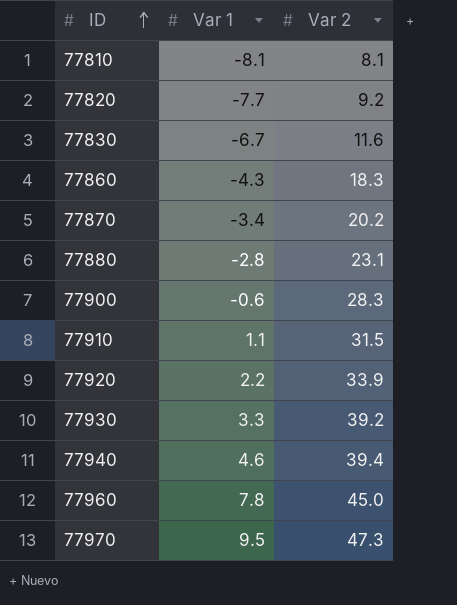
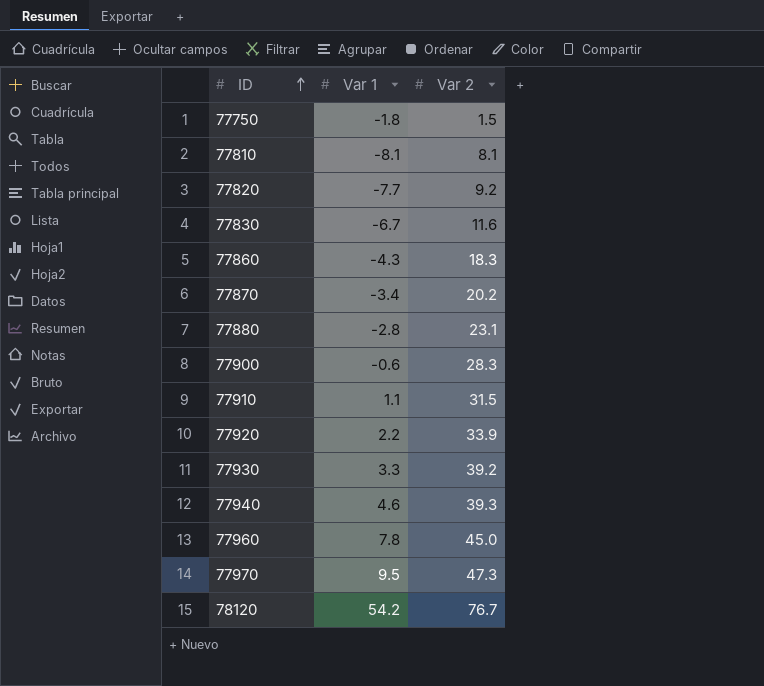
row 77750: none -> -1.8 | 1.5
77940 | Var 2: 39.4 -> 39.3
row 78120: none -> 54.2 | 76.7

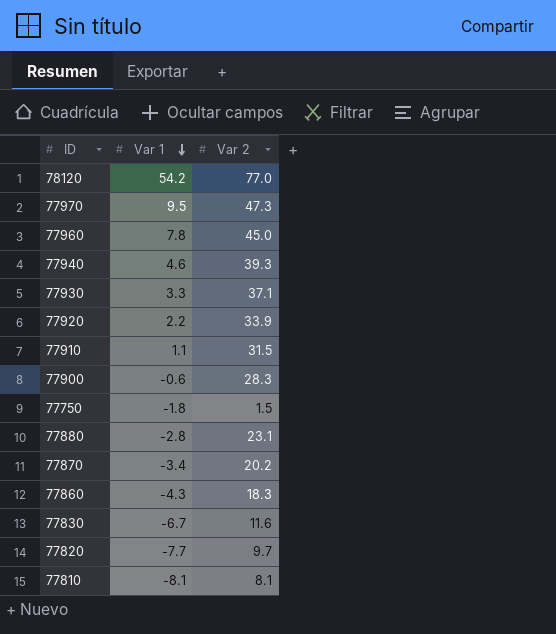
row order: ID ascending -> Var 1 descending
78120 | Var 2: 76.7 -> 77.0
77930 | Var 2: 39.2 -> 37.1
77820 | Var 2: 9.2 -> 9.7

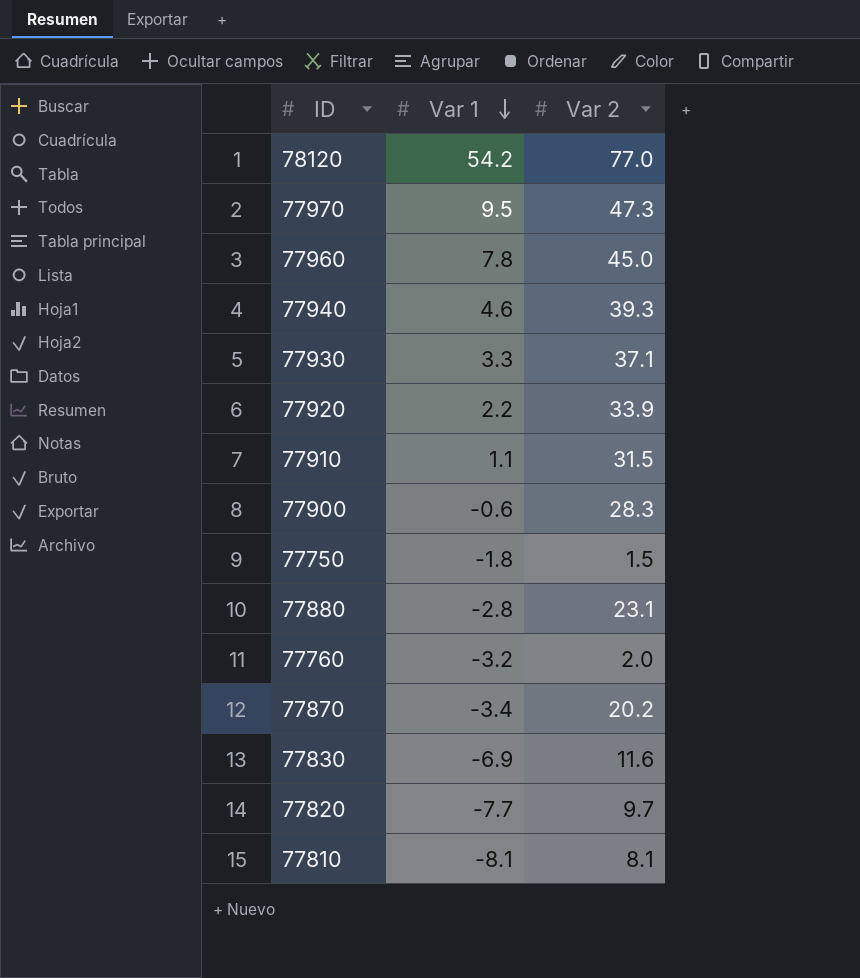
row 77860: -4.3 | 18.3 -> none
row 77760: none -> -3.2 | 2.0
77830 | Var 1: -6.7 -> -6.9

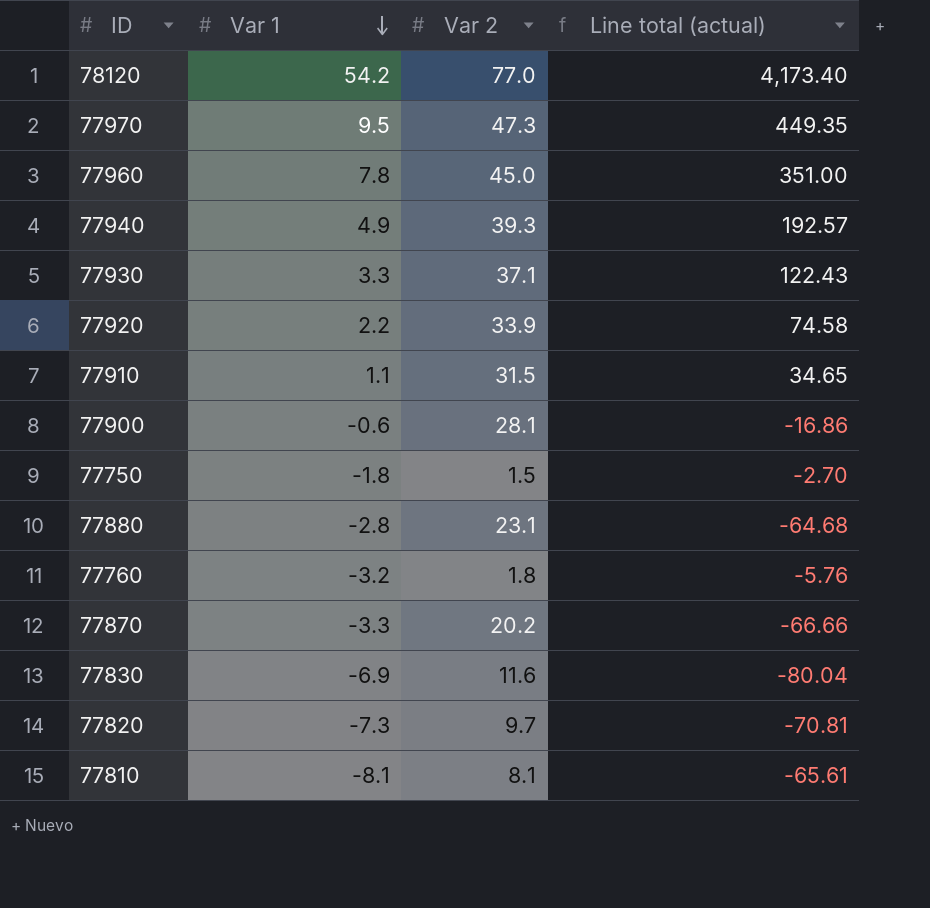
column Line total (actual) | formula: none -> [Var 1] * [Var 2]
77940 | Var 1: 4.6 -> 4.9
77900 | Var 2: 28.3 -> 28.1
77760 | Var 2: 2.0 -> 1.8
77870 | Var 1: -3.4 -> -3.3
77820 | Var 1: -7.7 -> -7.3

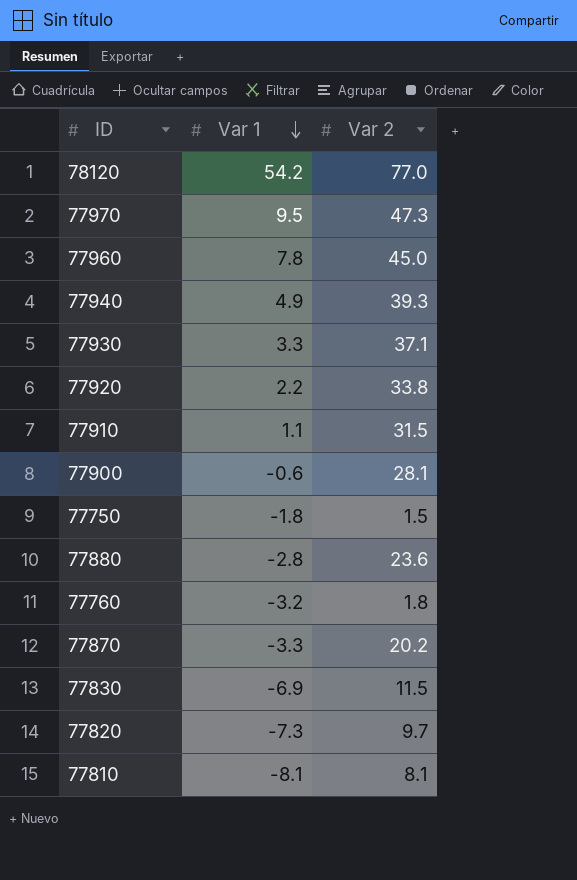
column Line total (actual) | formula: [Var 1] * [Var 2] -> none
77920 | Var 2: 33.9 -> 33.8
77880 | Var 2: 23.1 -> 23.6
77830 | Var 2: 11.6 -> 11.5

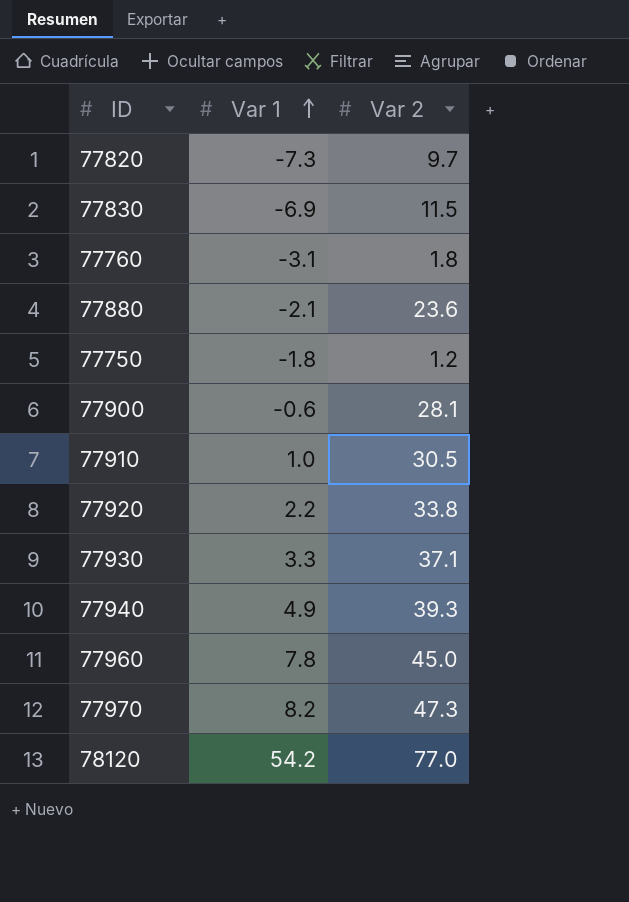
row order: Var 1 descending -> Var 1 ascending
row 77870: -3.3 | 20.2 -> none
row 77810: -8.1 | 8.1 -> none
77760 | Var 1: -3.2 -> -3.1
77880 | Var 1: -2.8 -> -2.1
77750 | Var 2: 1.5 -> 1.2
77910 | Var 1: 1.1 -> 1.0
77910 | Var 2: 31.5 -> 30.5
77970 | Var 1: 9.5 -> 8.2

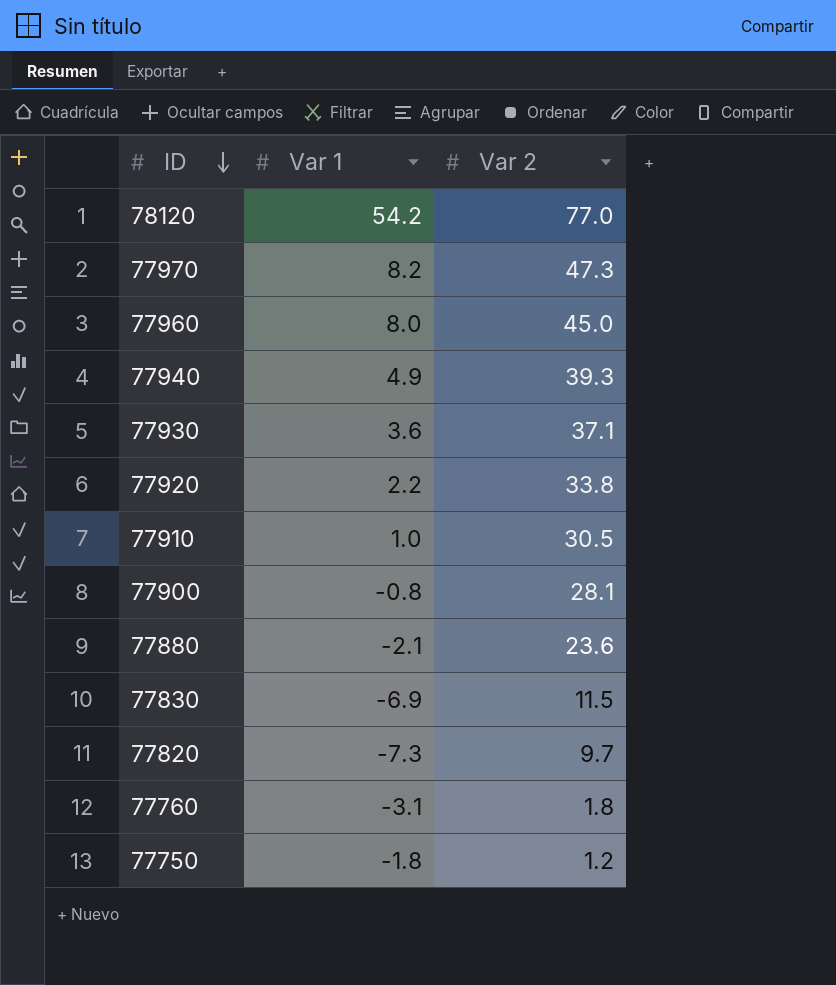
row order: Var 1 ascending -> ID descending
77960 | Var 1: 7.8 -> 8.0
77930 | Var 1: 3.3 -> 3.6
77900 | Var 1: -0.6 -> -0.8

